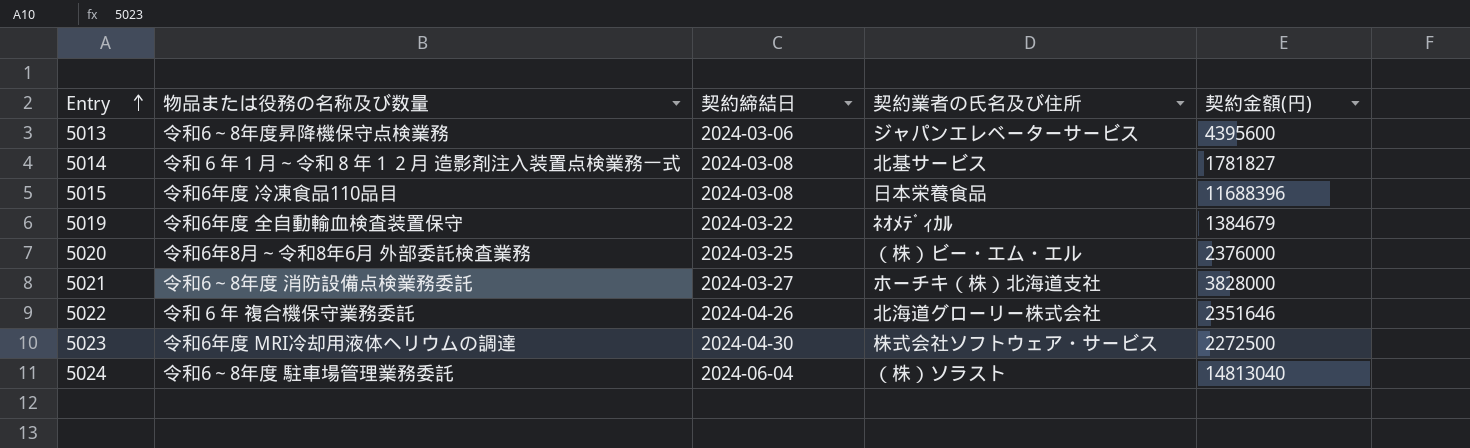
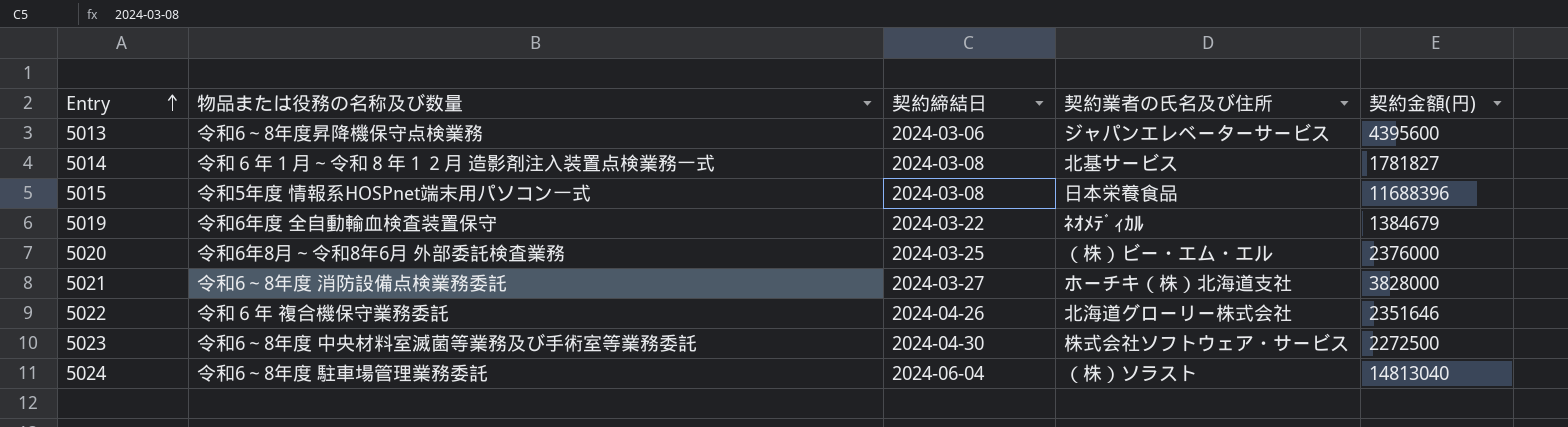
5015 | 物品または役務の名称及び数量: 令和6年度 冷凍食品110品目 -> 令和5年度 情報系HOSPnet端末用パソコン一式
5023 | 物品または役務の名称及び数量: 令和6年度 MRI冷却用液体ヘリウムの調達 -> 令和6～8年度 中央材料室滅菌等業務及び手術室等業務委託

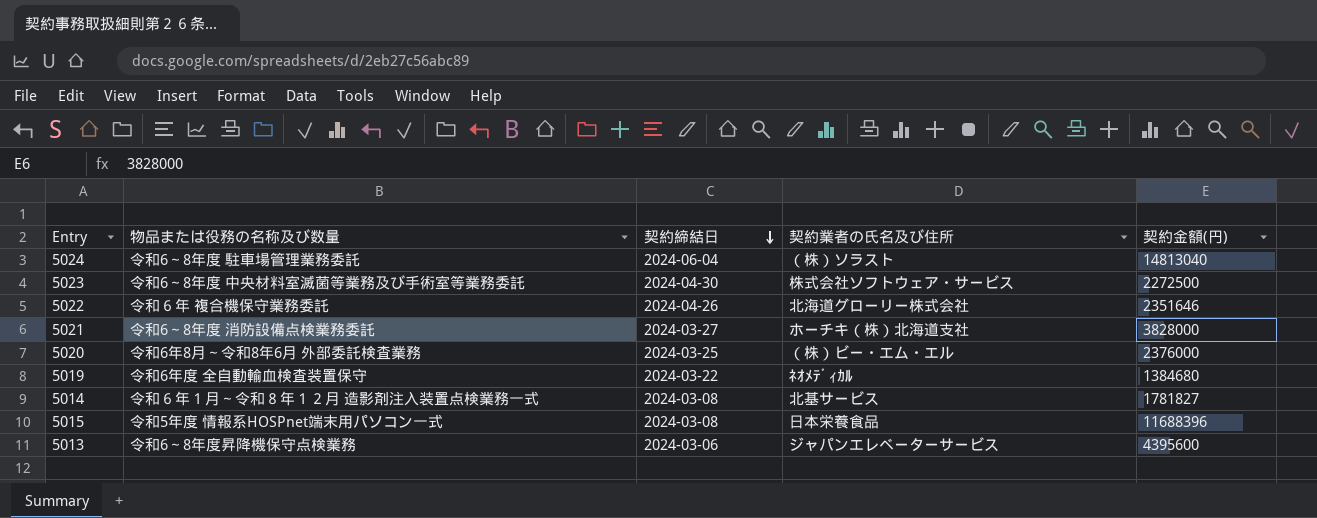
row order: Entry ascending -> 契約締結日 descending
5019 | 契約金額(円): 1384679 -> 1384680

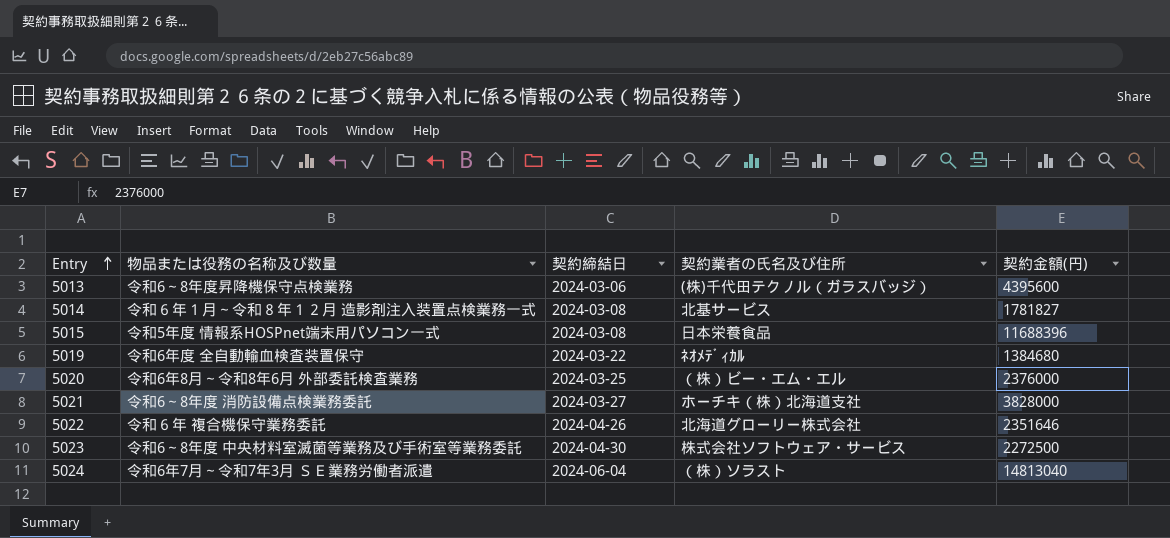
row order: 契約締結日 descending -> Entry ascending
5013 | 契約業者の氏名及び住所: ジャパンエレベーターサービス -> (株)千代田テクノル（ガラスバッジ）
5024 | 物品または役務の名称及び数量: 令和6～8年度 駐車場管理業務委託 -> 令和6年7月～令和7年3月 ＳＥ業務労働者派遣

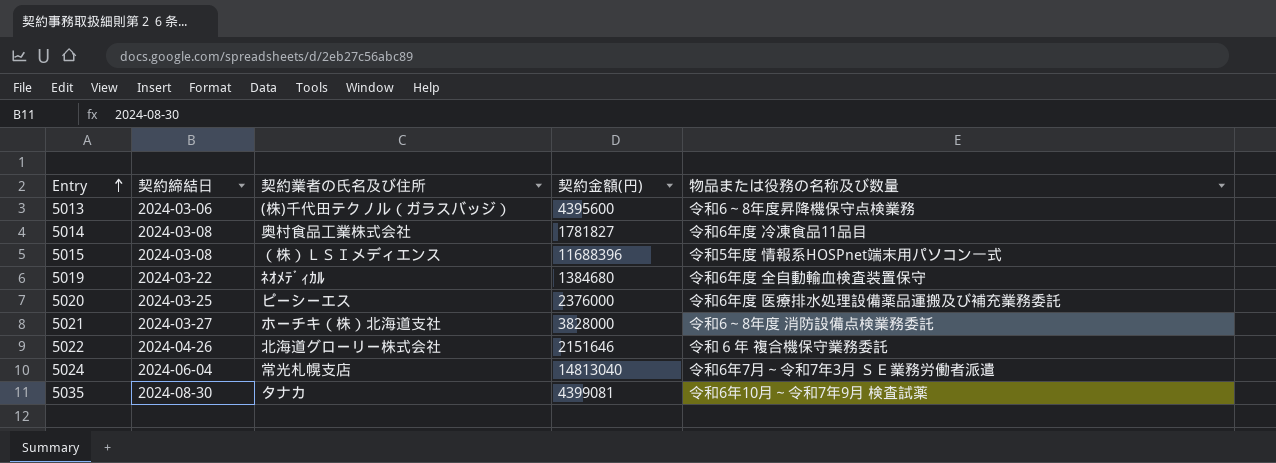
column 物品または役務の名称及び数量 | position: 2 -> 5
row 5023: 令和6～8年度 中央材料室滅菌等業務及び手術室等業務委託 | 2024-04-30 | 株式会社ソフトウェア・サービス | 2272500 -> none
5014 | 契約業者の氏名及び住所: 北基サービス -> 奥村食品工業株式会社
5014 | 物品または役務の名称及び数量: 令和６年１月～令和８年１２月 造影剤注入装置点検業務一式 -> 令和6年度 冷凍食品11品目
5015 | 契約業者の氏名及び住所: 日本栄養食品 -> （株）ＬＳＩメディエンス
5020 | 契約業者の氏名及び住所: （株）ビー・エム・エル -> ピーシーエス
5020 | 物品または役務の名称及び数量: 令和6年8月～令和8年6月 外部委託検査業務 -> 令和6年度 医療排水処理設備薬品運搬及び補充業務委託
5022 | 契約金額(円): 2351646 -> 2151646
5024 | 契約業者の氏名及び住所: （株）ソラスト -> 常光札幌支店
row 5035: none -> 2024-08-30 | タナカ | 4399081 | 令和6年10月～令和7年9月 検査試薬

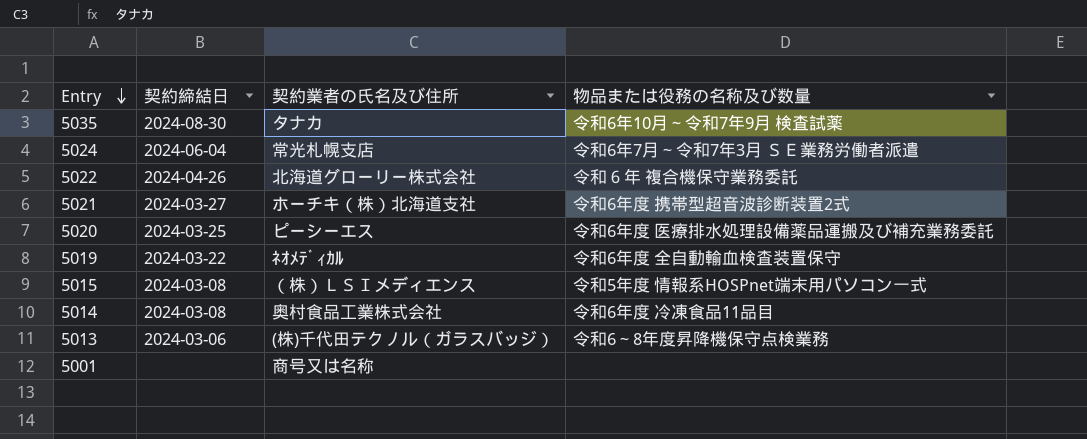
row order: Entry ascending -> Entry descending
column 契約金額(円) | position: 4 -> none
5021 | 物品または役務の名称及び数量: 令和6～8年度 消防設備点検業務委託 -> 令和6年度 携帯型超音波診断装置2式
row 5001: none -> none | 商号又は名称 | none

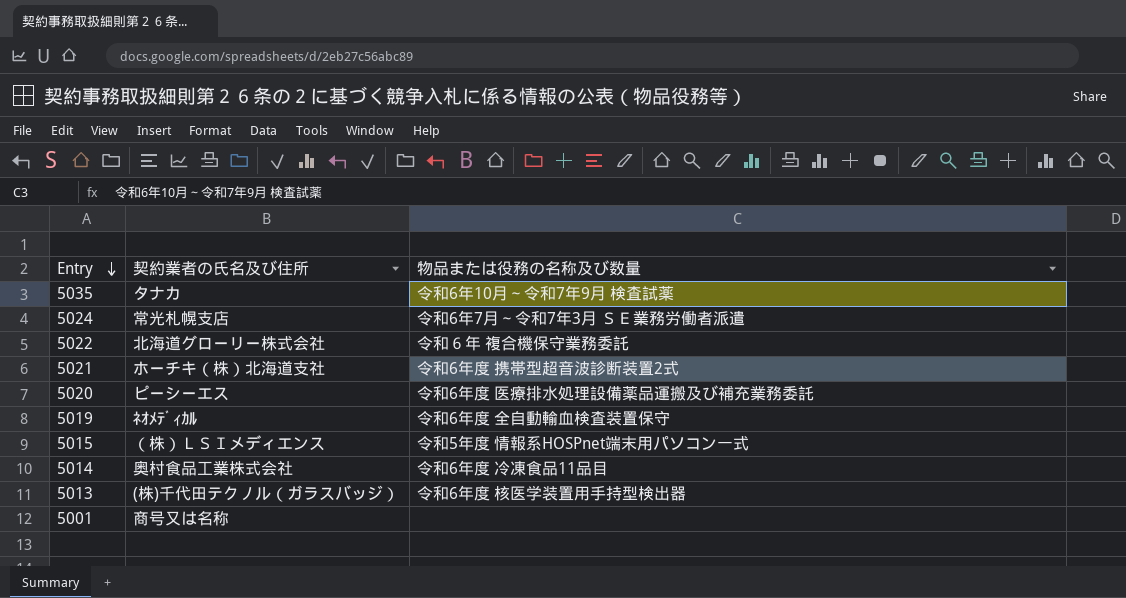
column 契約締結日 | position: 2 -> none
5013 | 物品または役務の名称及び数量: 令和6～8年度昇降機保守点検業務 -> 令和6年度 核医学装置用手持型検出器

